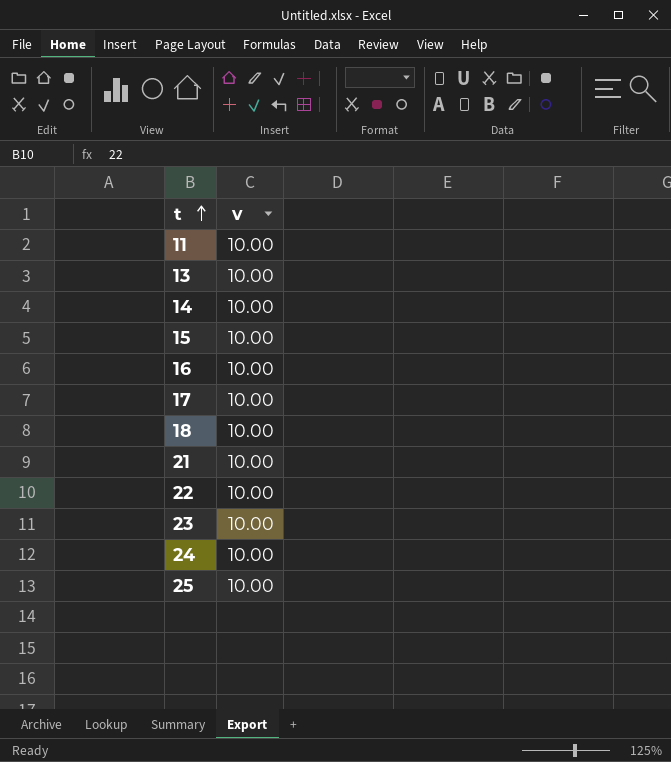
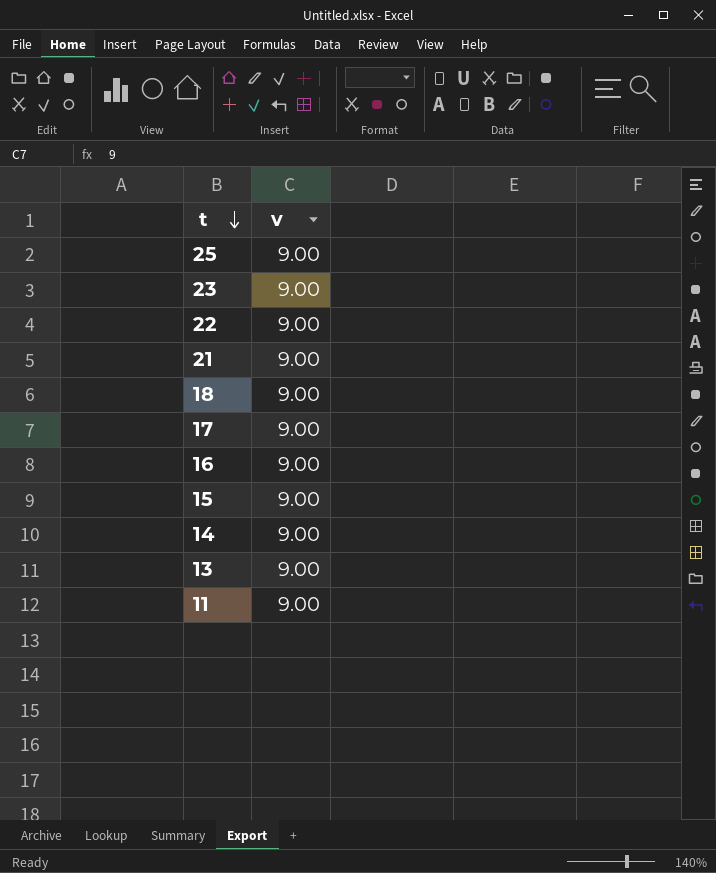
row order: t ascending -> t descending
row 24: 10.00 -> none
25 | v: 10.00 -> 9.00
23 | v: 10.00 -> 9.00
22 | v: 10.00 -> 9.00
21 | v: 10.00 -> 9.00
18 | v: 10.00 -> 9.00
17 | v: 10.00 -> 9.00
16 | v: 10.00 -> 9.00
15 | v: 10.00 -> 9.00
14 | v: 10.00 -> 9.00
13 | v: 10.00 -> 9.00
11 | v: 10.00 -> 9.00

